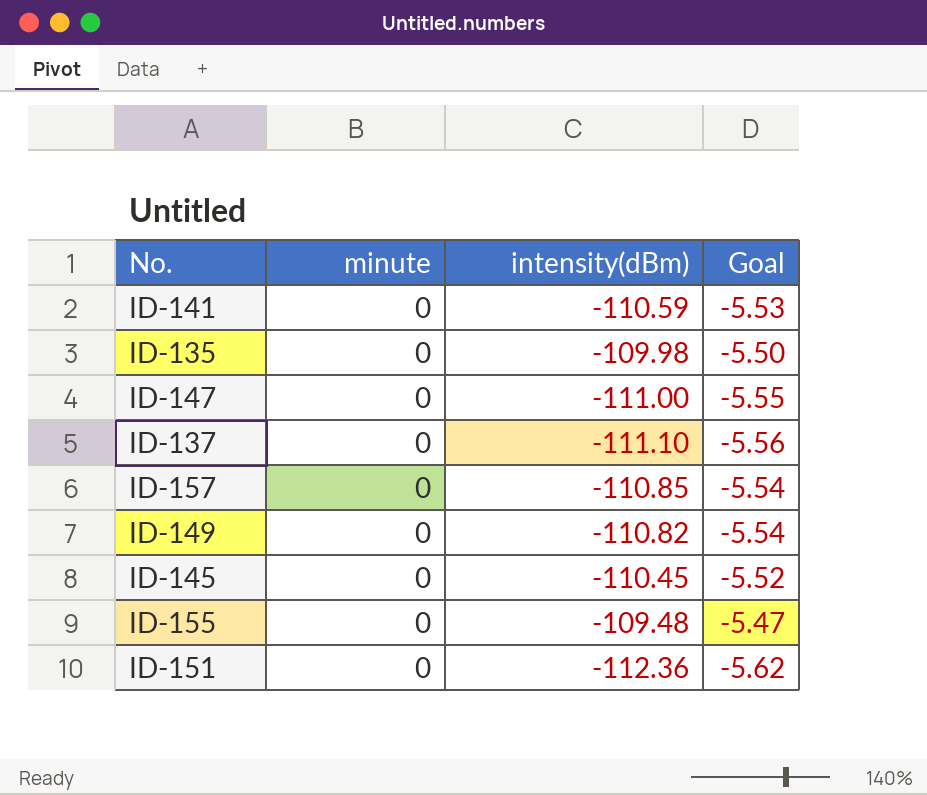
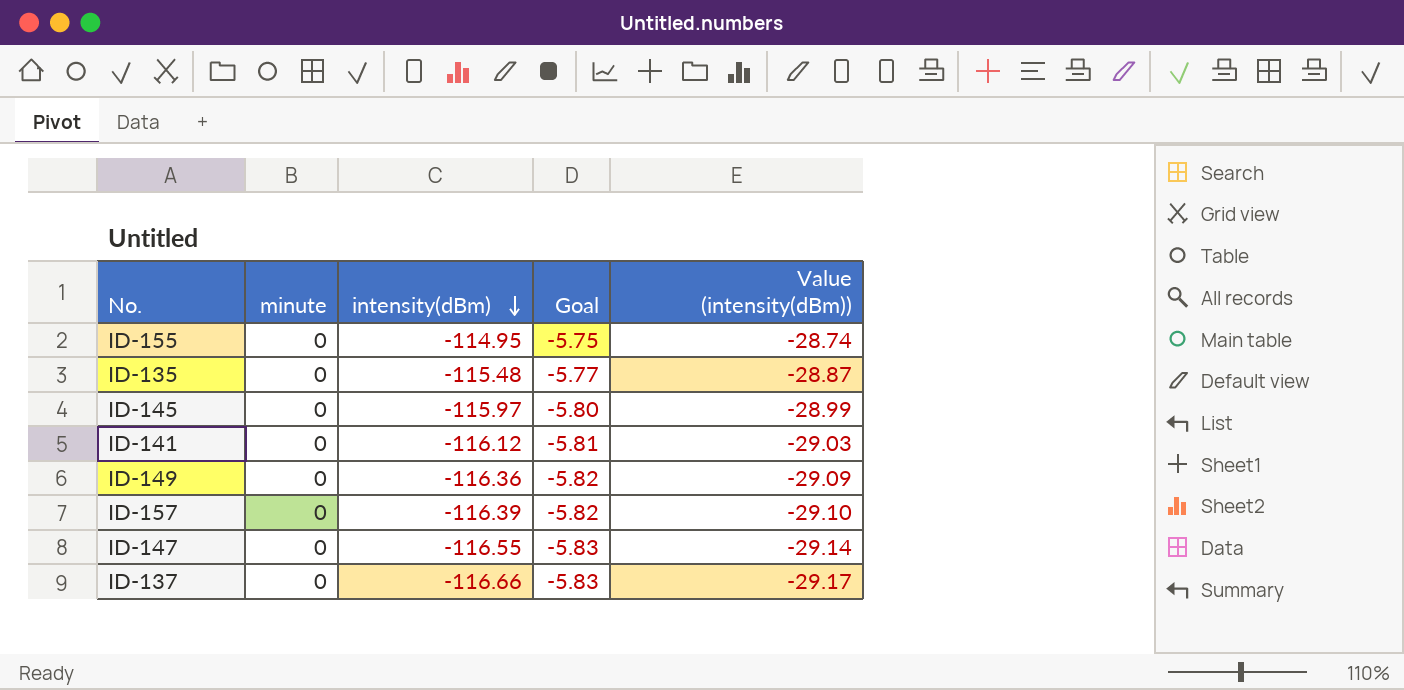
row order: none -> intensity(dBm) descending
column Value (intensity(dBm)) | formula: none -> [intensity(dBm)] * 0.25
row ID-151: 0 | -112.36 | -5.62 -> none
ID-155 | intensity(dBm): -109.48 -> -114.95
ID-155 | Goal: -5.47 -> -5.75
ID-135 | intensity(dBm): -109.98 -> -115.48
ID-135 | Goal: -5.50 -> -5.77
ID-145 | intensity(dBm): -110.45 -> -115.97
ID-145 | Goal: -5.52 -> -5.80
ID-141 | intensity(dBm): -110.59 -> -116.12
ID-141 | Goal: -5.53 -> -5.81
ID-149 | intensity(dBm): -110.82 -> -116.36
ID-149 | Goal: -5.54 -> -5.82
ID-157 | intensity(dBm): -110.85 -> -116.39
ID-157 | Goal: -5.54 -> -5.82
ID-147 | intensity(dBm): -111.00 -> -116.55
ID-147 | Goal: -5.55 -> -5.83
ID-137 | intensity(dBm): -111.10 -> -116.66
ID-137 | Goal: -5.56 -> -5.83

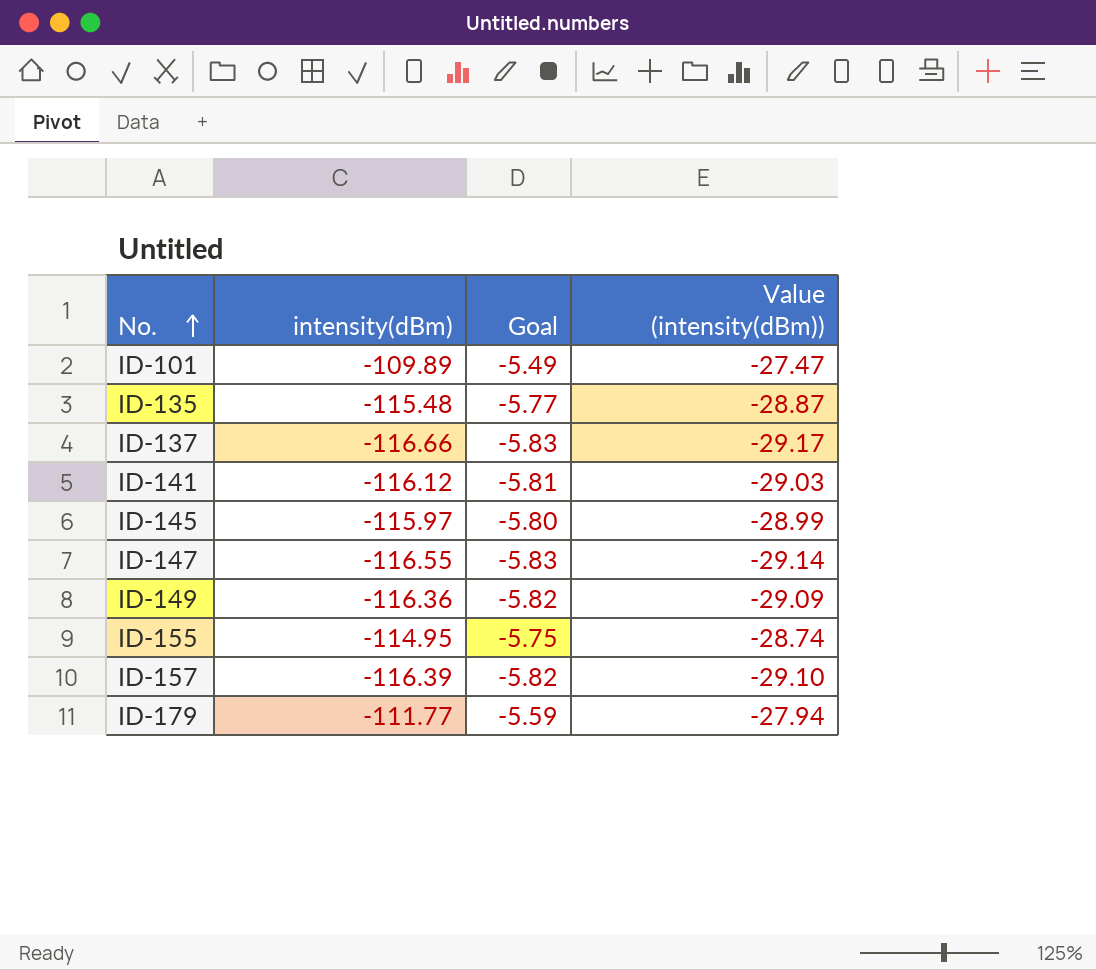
row order: intensity(dBm) descending -> No. ascending
column minute | position: 2 -> none
row ID-101: none -> -109.89 | -5.49 | -27.47
row ID-179: none -> -111.77 | -5.59 | -27.94

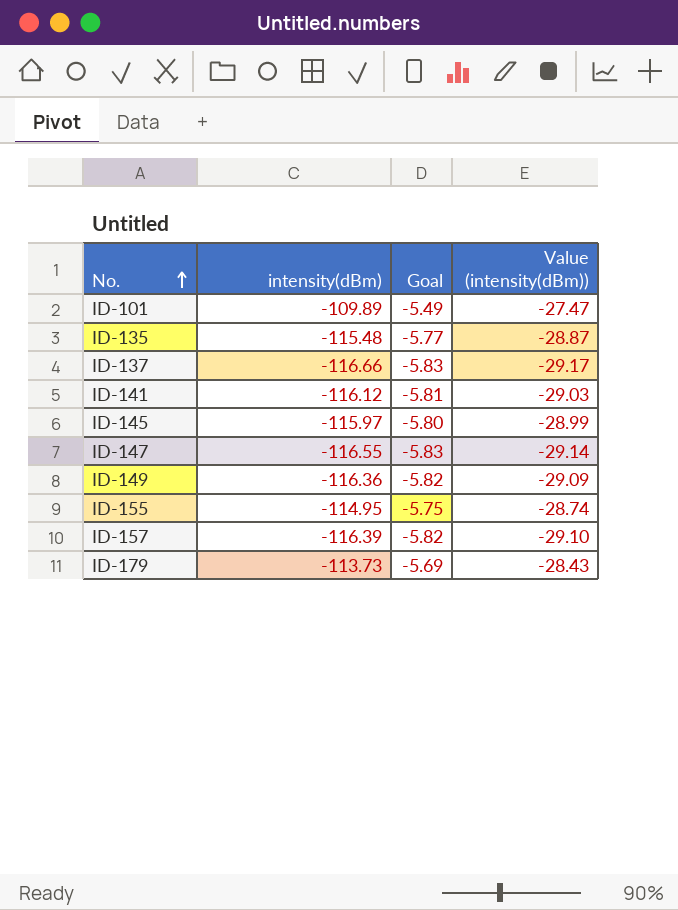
ID-179 | intensity(dBm): -111.77 -> -113.73
ID-179 | Goal: -5.59 -> -5.69
ID-179 | Value (intensity(dBm)): -27.94 -> -28.43

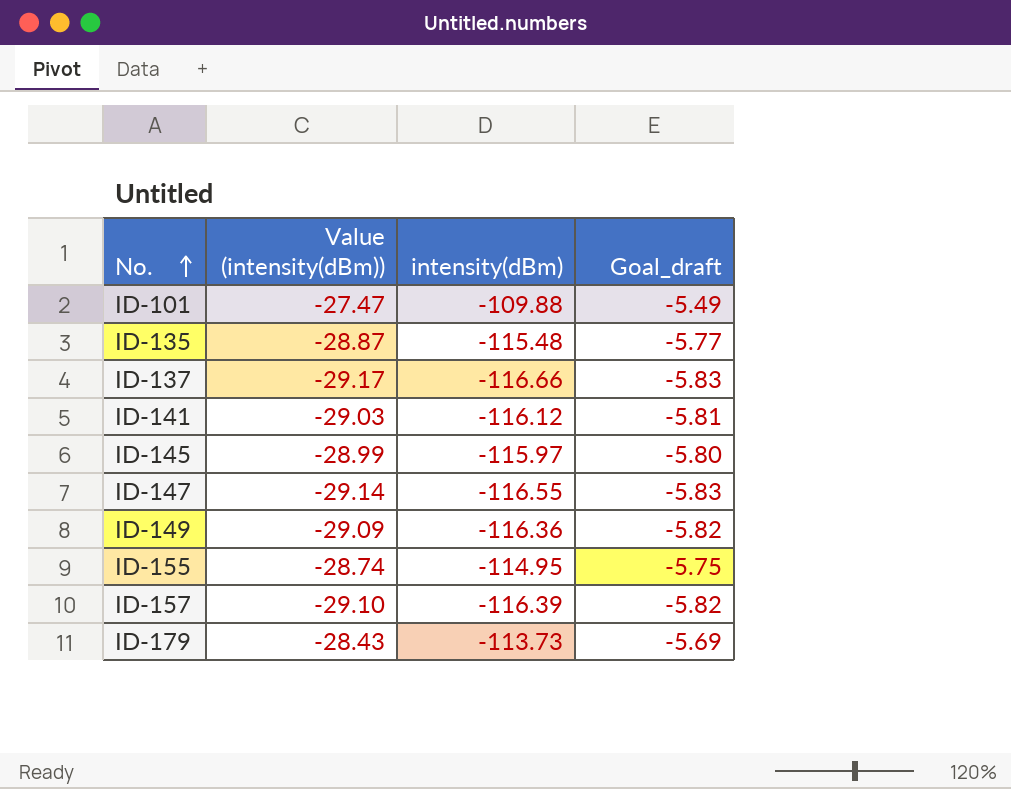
column Value (intensity(dBm)) | position: 4 -> 2
column name: Goal -> Goal_draft
ID-101 | intensity(dBm): -109.89 -> -109.88

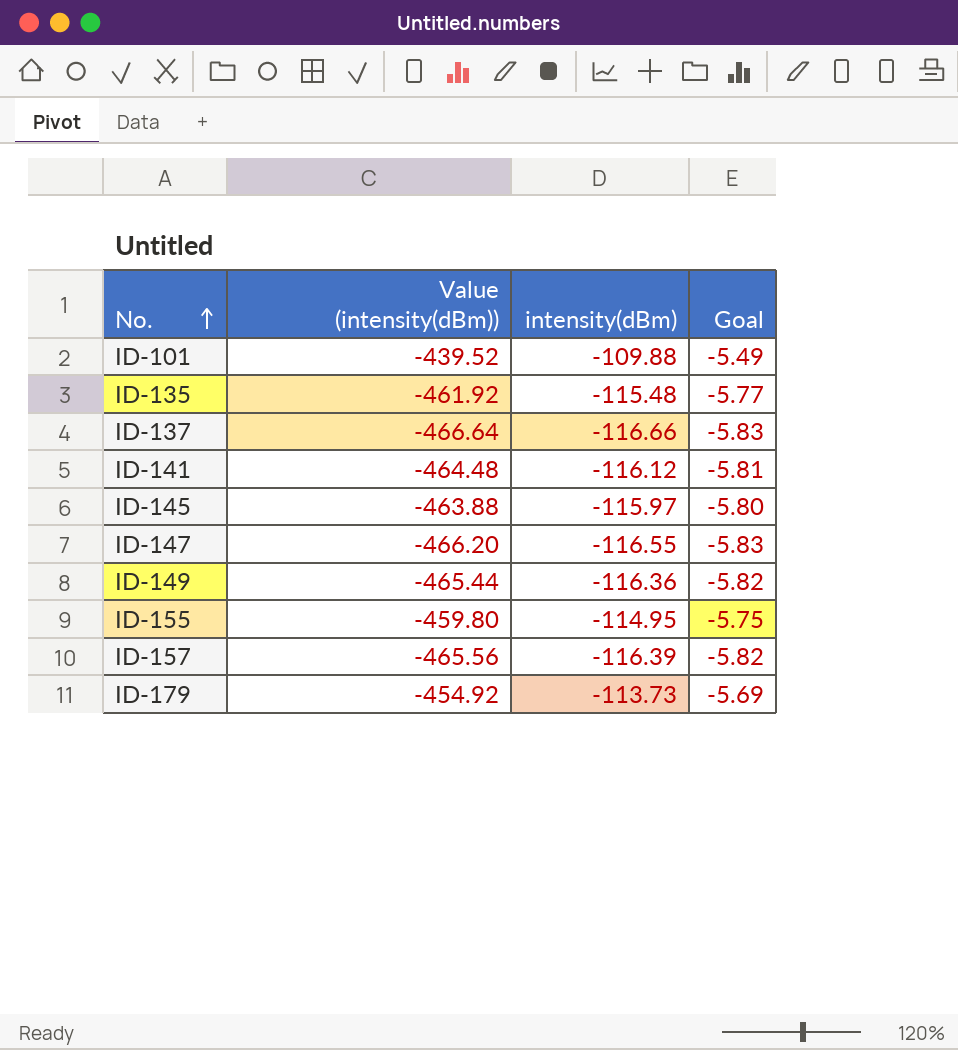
column Value (intensity(dBm)) | formula: [intensity(dBm)] * 0.25 -> [intensity(dBm)] * 4
column name: Goal_draft -> Goal

